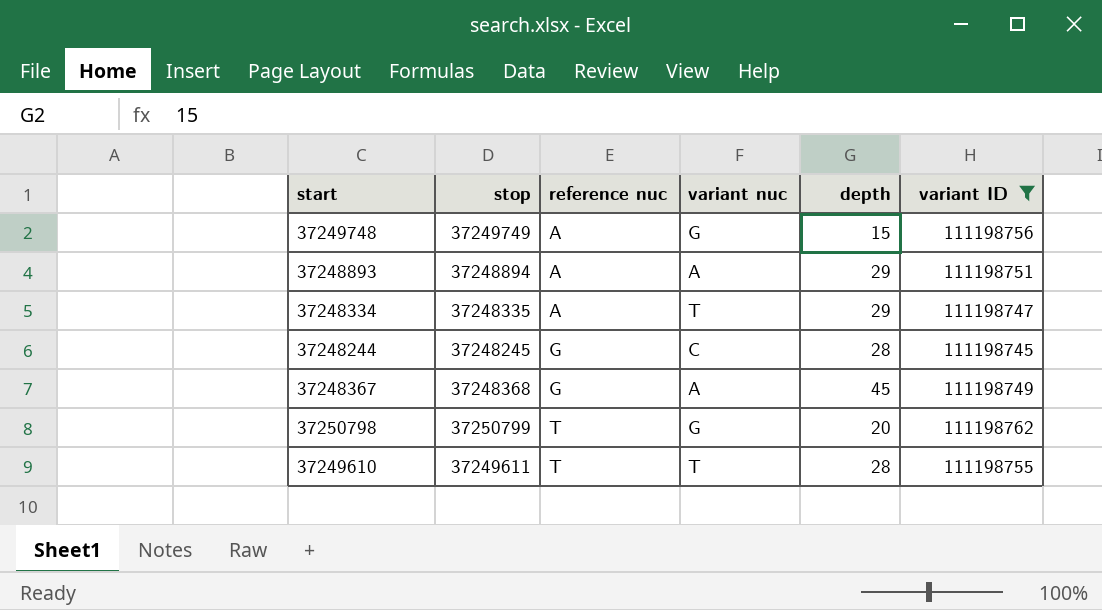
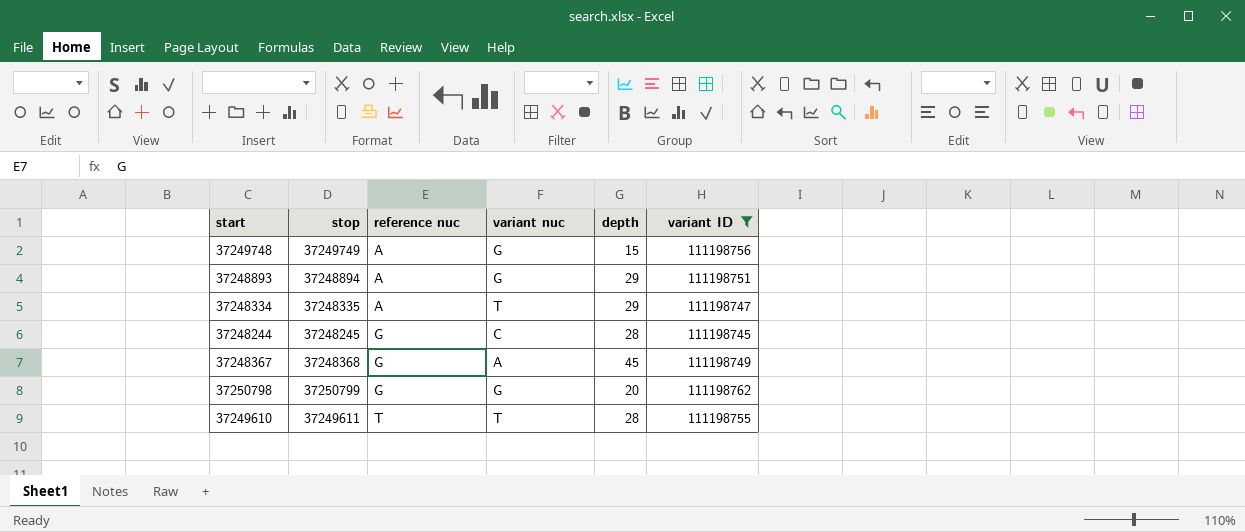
37248893 | variant nuc: A -> G
37250798 | reference nuc: T -> G

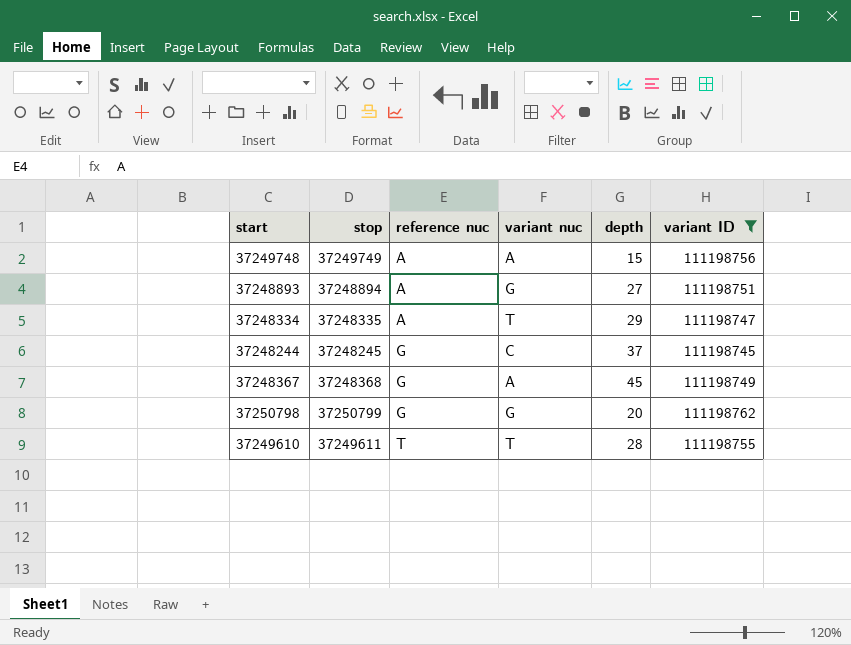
37249748 | variant nuc: G -> A
37248893 | depth: 29 -> 27
37248244 | depth: 28 -> 37

